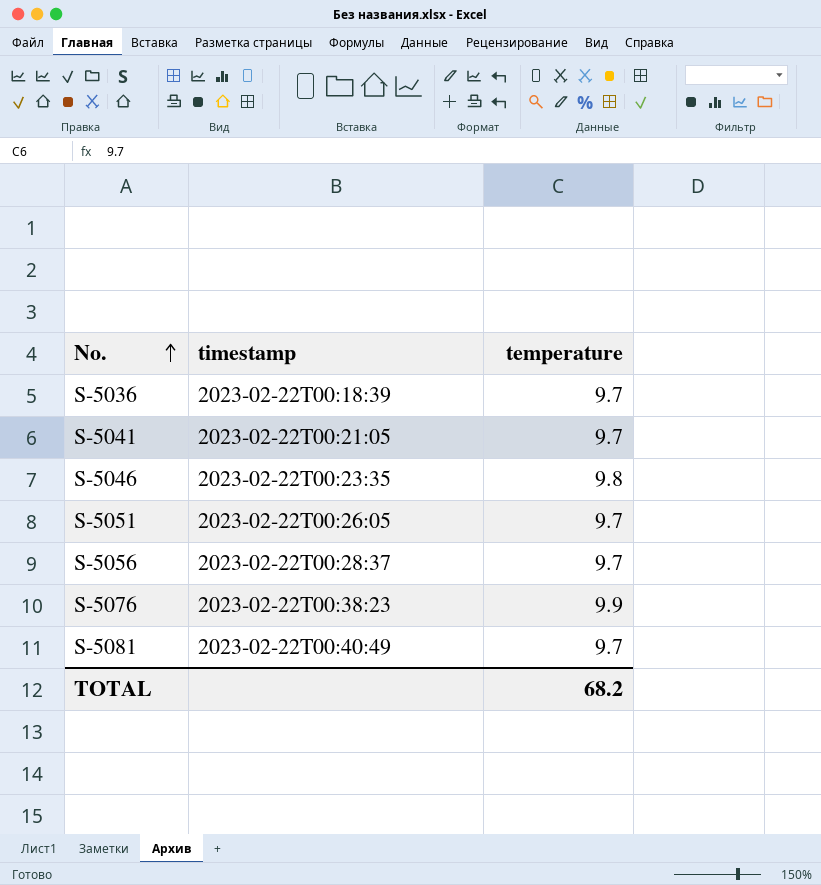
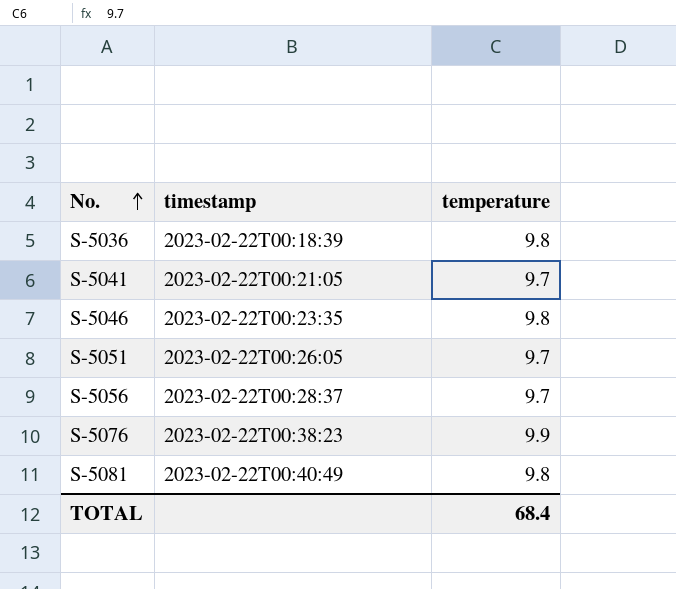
S-5036 | temperature: 9.7 -> 9.8
S-5081 | temperature: 9.7 -> 9.8
TOTAL | temperature: 68.2 -> 68.4

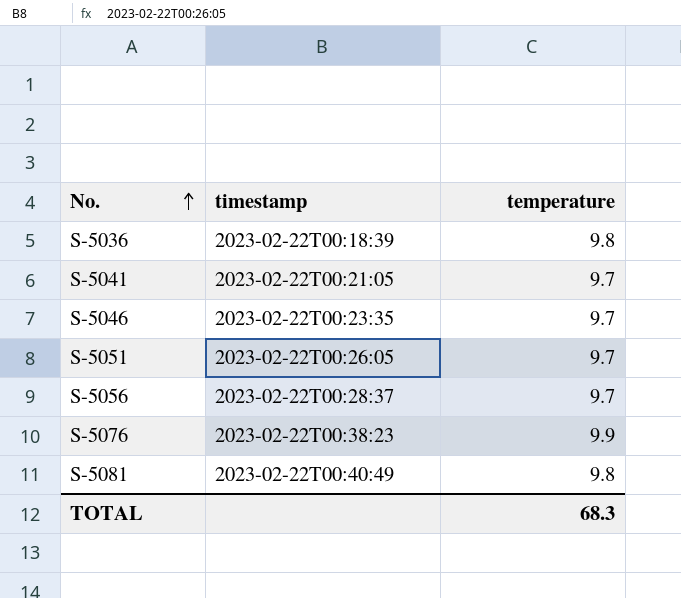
S-5046 | temperature: 9.8 -> 9.7
TOTAL | temperature: 68.4 -> 68.3

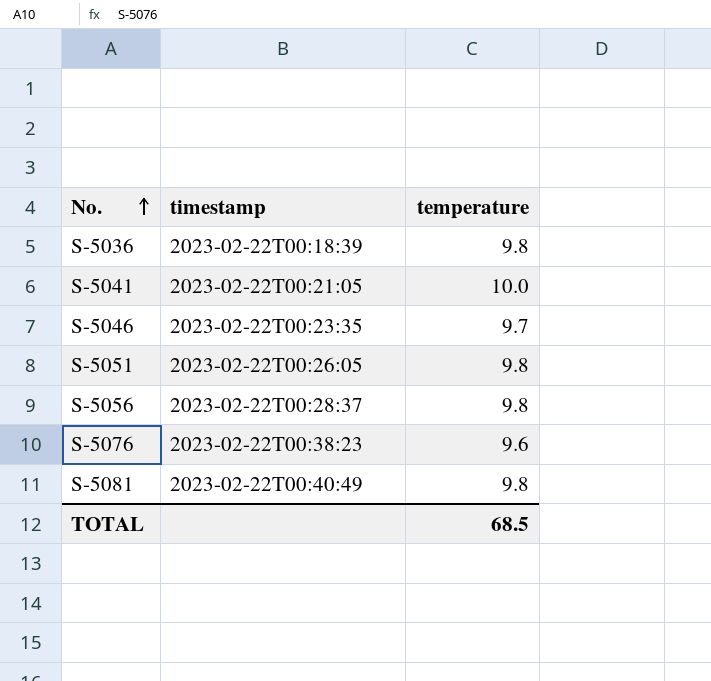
S-5041 | temperature: 9.7 -> 10.0
S-5051 | temperature: 9.7 -> 9.8
S-5056 | temperature: 9.7 -> 9.8
S-5076 | temperature: 9.9 -> 9.6
TOTAL | temperature: 68.3 -> 68.5

